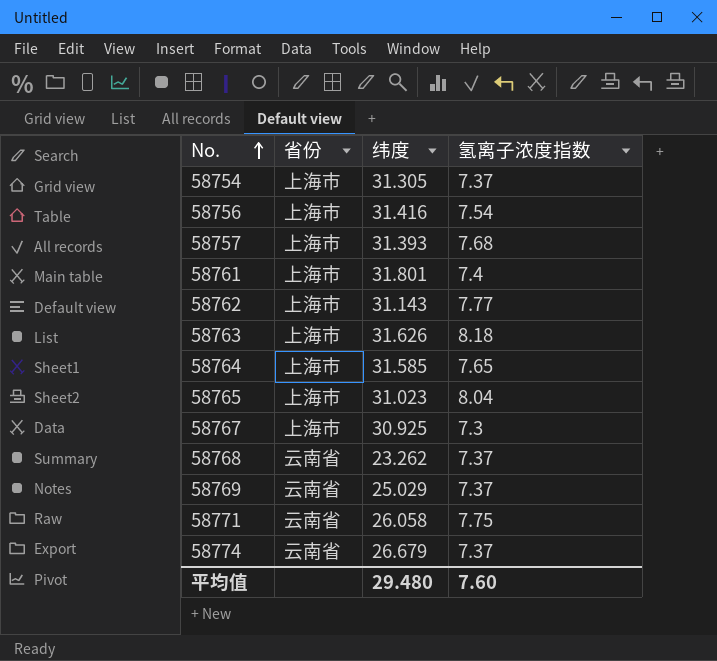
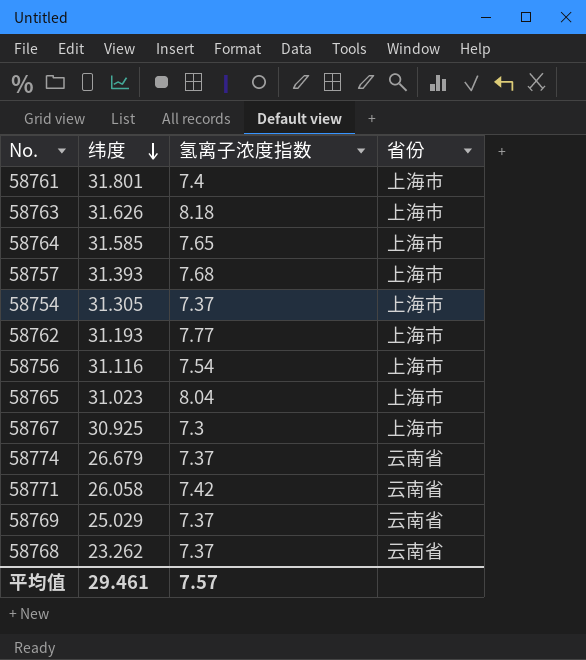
row order: No. ascending -> 纬度 descending
column 省份 | position: 2 -> 4
58762 | 纬度: 31.143 -> 31.193
58756 | 纬度: 31.416 -> 31.116
58771 | 氢离子浓度指数: 7.75 -> 7.42
平均值 | 纬度: 29.480 -> 29.461
平均值 | 氢离子浓度指数: 7.60 -> 7.57

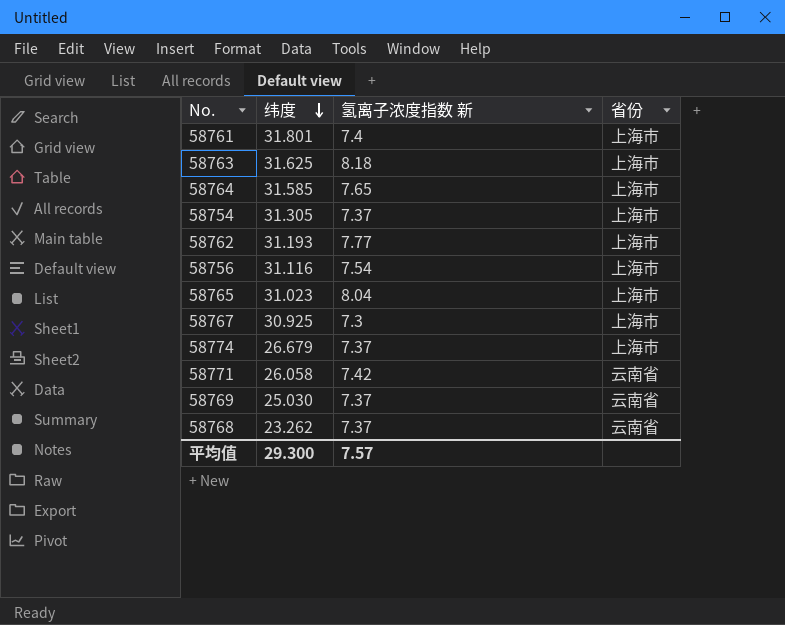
column name: 氢离子浓度指数 -> 氢离子浓度指数 新
row 58757: 31.393 | 7.68 | 上海市 -> none
58763 | 纬度: 31.626 -> 31.625
58774 | 省份: 云南省 -> 上海市
58769 | 纬度: 25.029 -> 25.030
平均值 | 纬度: 29.461 -> 29.300

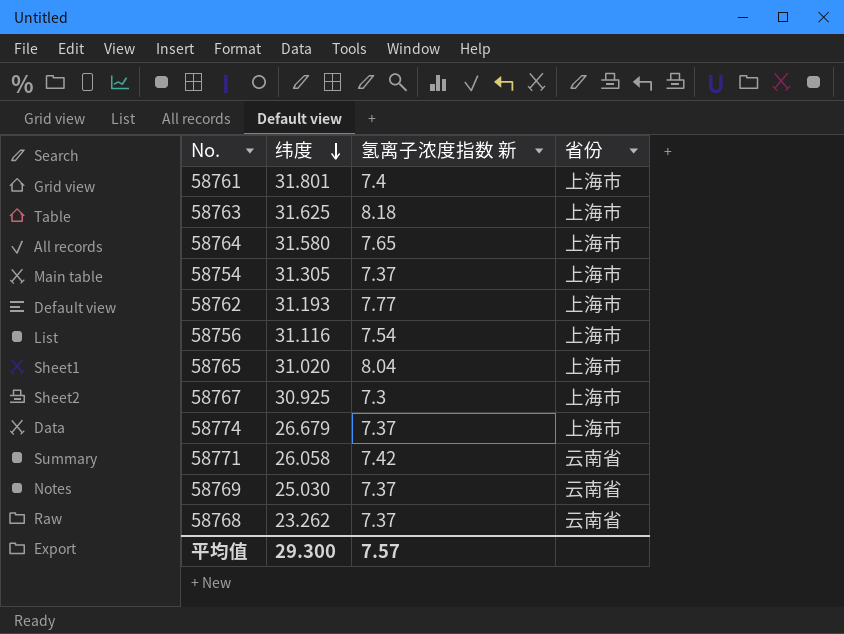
58764 | 纬度: 31.585 -> 31.580
58765 | 纬度: 31.023 -> 31.020

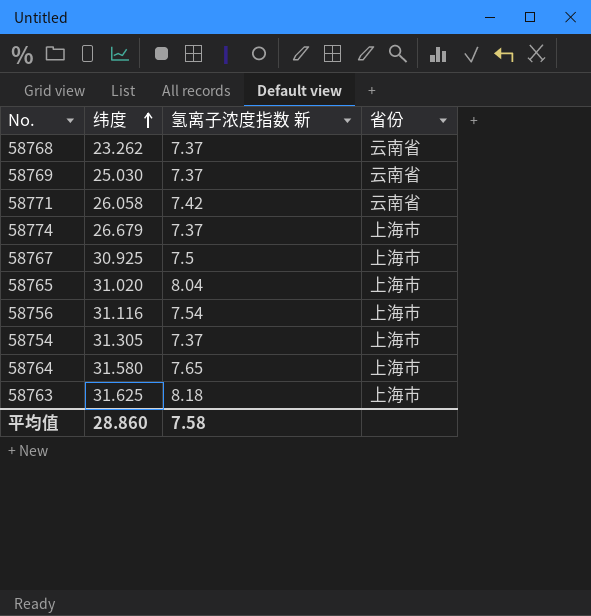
row order: 纬度 descending -> 纬度 ascending
row 58761: 31.801 | 7.4 | 上海市 -> none
row 58762: 31.193 | 7.77 | 上海市 -> none
58767 | 氢离子浓度指数 新: 7.3 -> 7.5
平均值 | 纬度: 29.300 -> 28.860
平均值 | 氢离子浓度指数 新: 7.57 -> 7.58

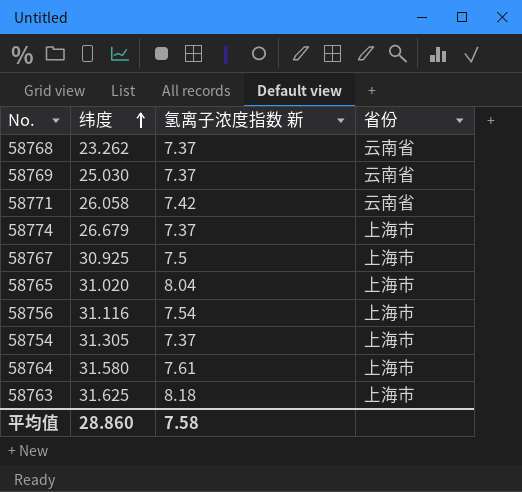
58764 | 氢离子浓度指数 新: 7.65 -> 7.61

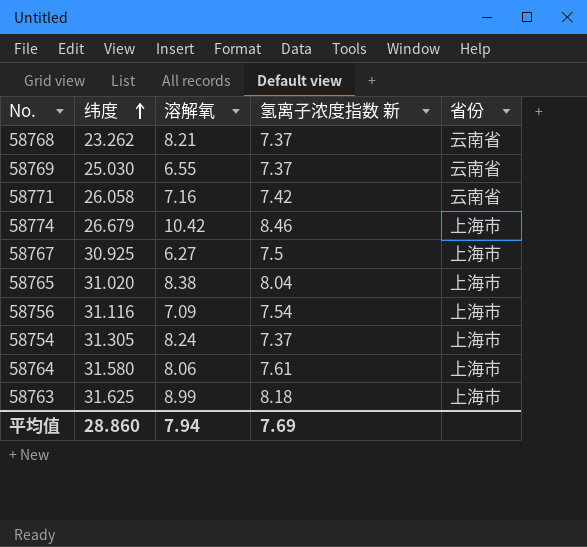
column 溶解氧 | position: none -> 3
58774 | 氢离子浓度指数 新: 7.37 -> 8.46
平均值 | 氢离子浓度指数 新: 7.58 -> 7.69

